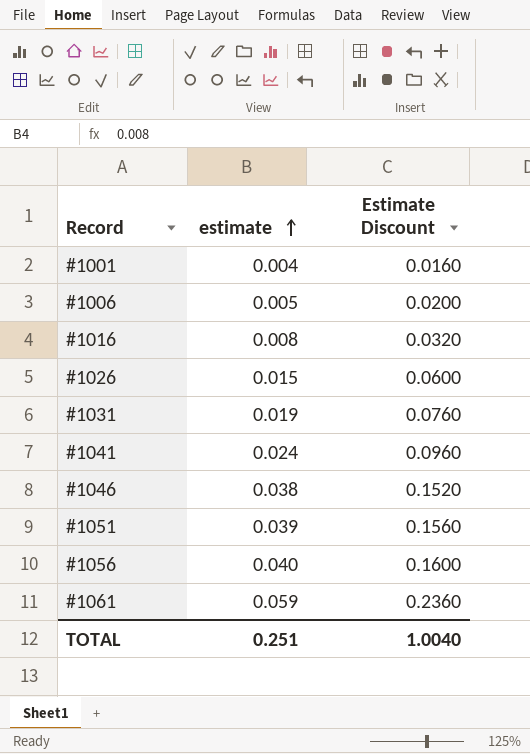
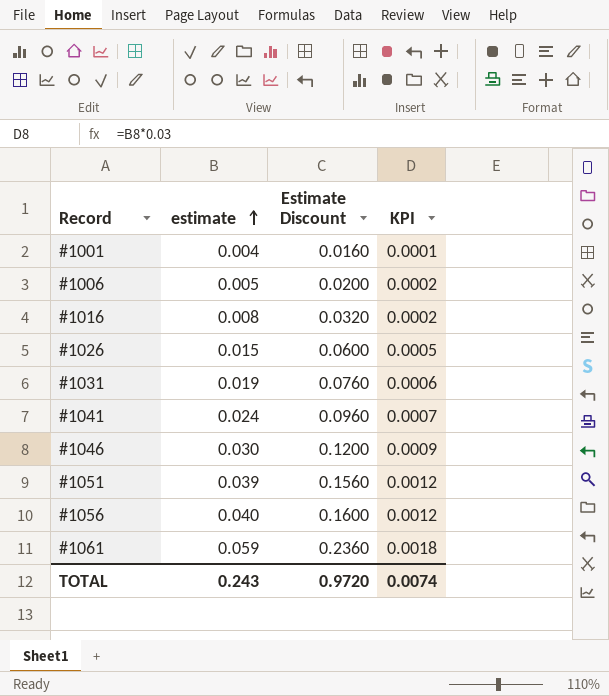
column KPI | formula: none -> [estimate] * 0.03
#1046 | estimate: 0.038 -> 0.030
#1046 | Estimate Discount: 0.1520 -> 0.1200
TOTAL | estimate: 0.251 -> 0.243
TOTAL | Estimate Discount: 1.0040 -> 0.9720

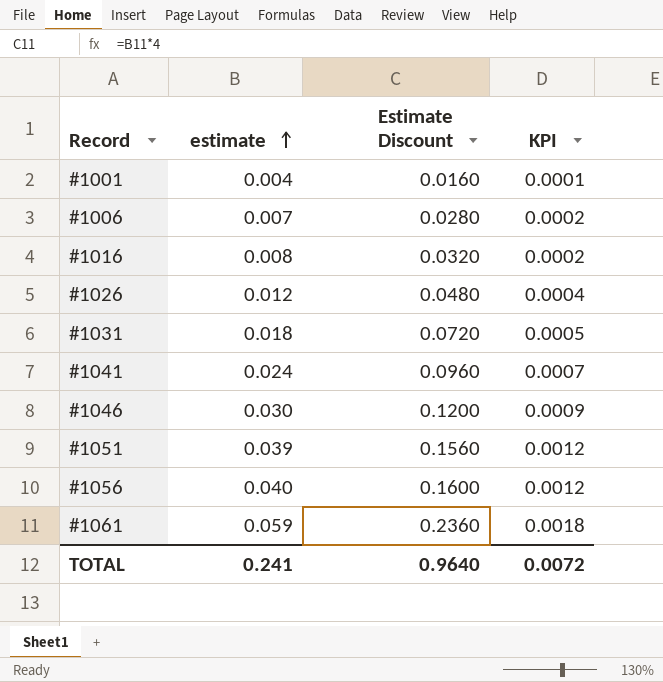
#1006 | estimate: 0.005 -> 0.007
#1006 | Estimate Discount: 0.0200 -> 0.0280
#1026 | estimate: 0.015 -> 0.012
#1026 | Estimate Discount: 0.0600 -> 0.0480
#1026 | KPI: 0.0005 -> 0.0004
#1031 | estimate: 0.019 -> 0.018
#1031 | Estimate Discount: 0.0760 -> 0.0720
#1031 | KPI: 0.0006 -> 0.0005
TOTAL | estimate: 0.243 -> 0.241
TOTAL | Estimate Discount: 0.9720 -> 0.9640
TOTAL | KPI: 0.0074 -> 0.0072

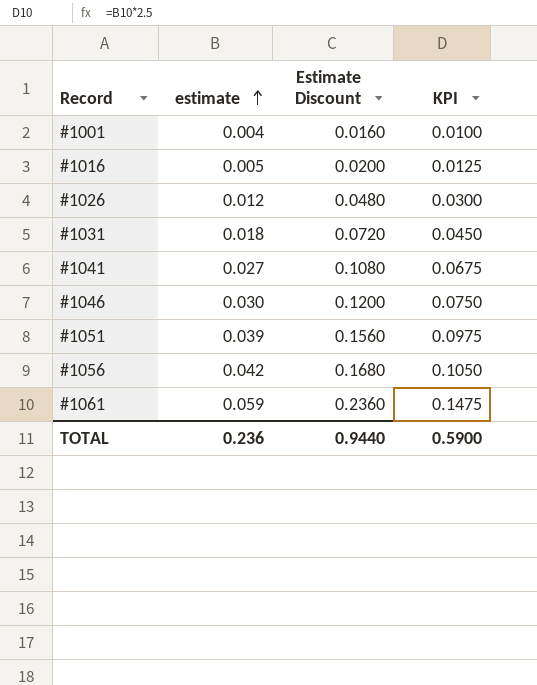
column KPI | formula: [estimate] * 0.03 -> [estimate] * 2.5
row #1006: 0.007 | 0.0280 | 0.0002 -> none
#1016 | estimate: 0.008 -> 0.005
#1016 | Estimate Discount: 0.0320 -> 0.0200
#1041 | estimate: 0.024 -> 0.027
#1041 | Estimate Discount: 0.0960 -> 0.1080
#1056 | estimate: 0.040 -> 0.042
#1056 | Estimate Discount: 0.1600 -> 0.1680
TOTAL | estimate: 0.241 -> 0.236
TOTAL | Estimate Discount: 0.9640 -> 0.9440
TOTAL | KPI: 0.0072 -> 0.5900

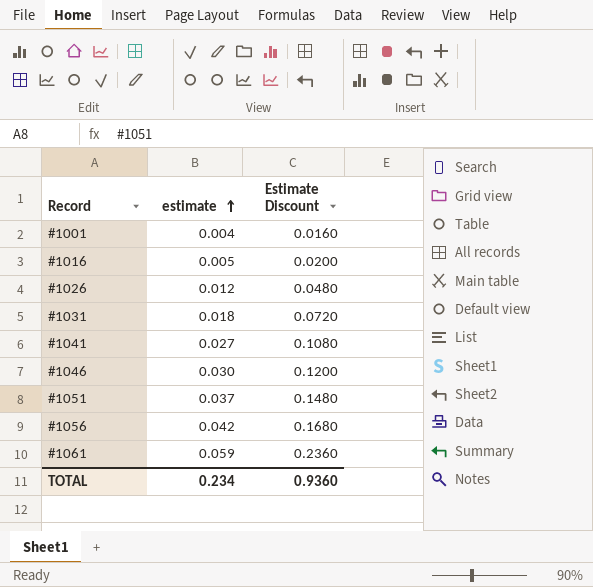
column KPI | formula: [estimate] * 2.5 -> none
#1051 | estimate: 0.039 -> 0.037
#1051 | Estimate Discount: 0.1560 -> 0.1480
TOTAL | estimate: 0.236 -> 0.234
TOTAL | Estimate Discount: 0.9440 -> 0.9360

